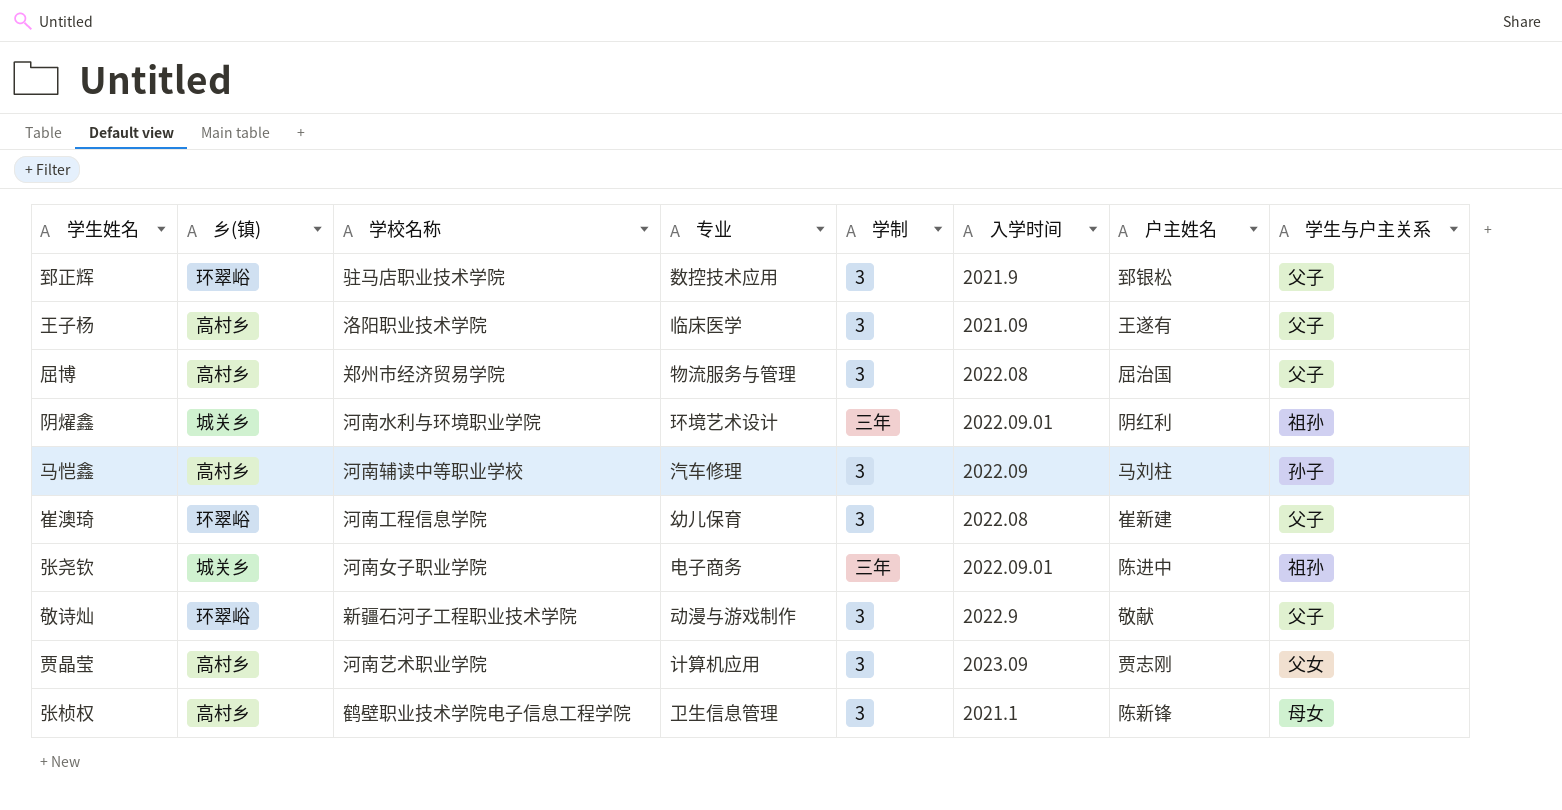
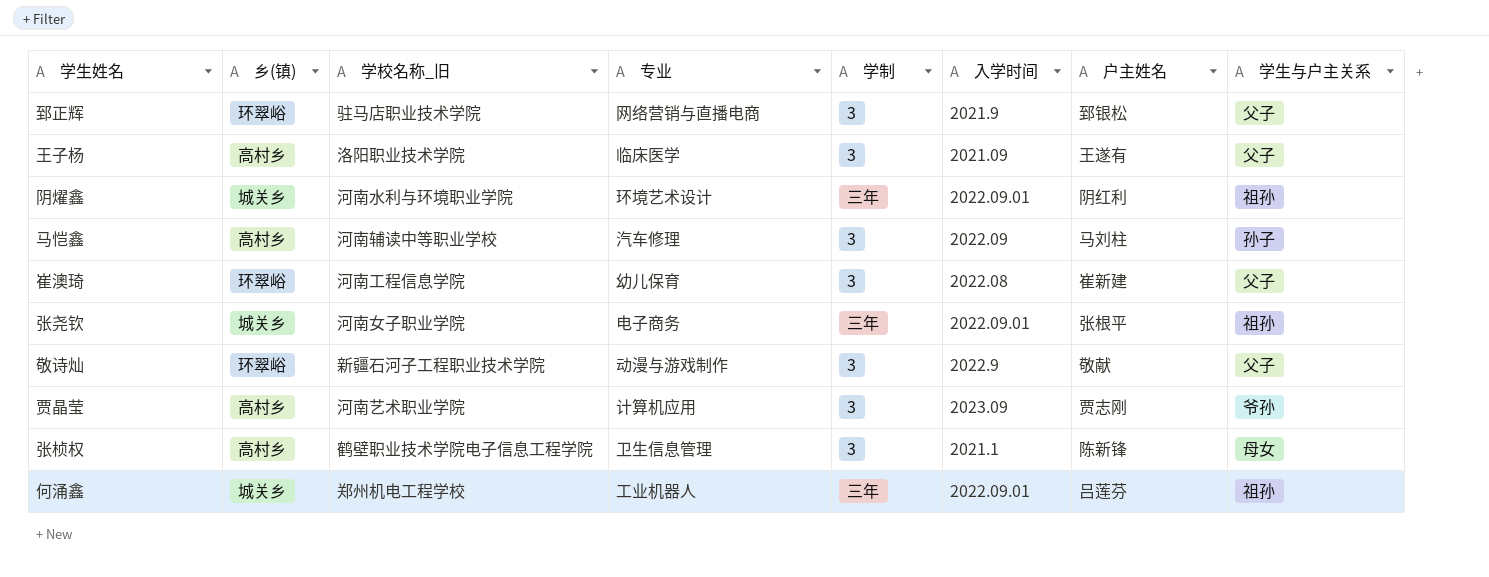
column name: 学校名称 -> 学校名称_旧
row 屈博: 高村乡 | 郑州市经济贸易学院 | 物流服务与管理 | 3 | 2022.08 | 屈治国 | 父子 -> none
郅正辉 | 专业: 数控技术应用 -> 网络营销与直播电商
张尧钦 | 户主姓名: 陈进中 -> 张根平
贾晶莹 | 学生与户主关系: 父女 -> 爷孙
row 何涌鑫: none -> 城关乡 | 郑州机电工程学校 | 工业机器人 | 三年 | 2022.09.01 | 吕莲芬 | 祖孙

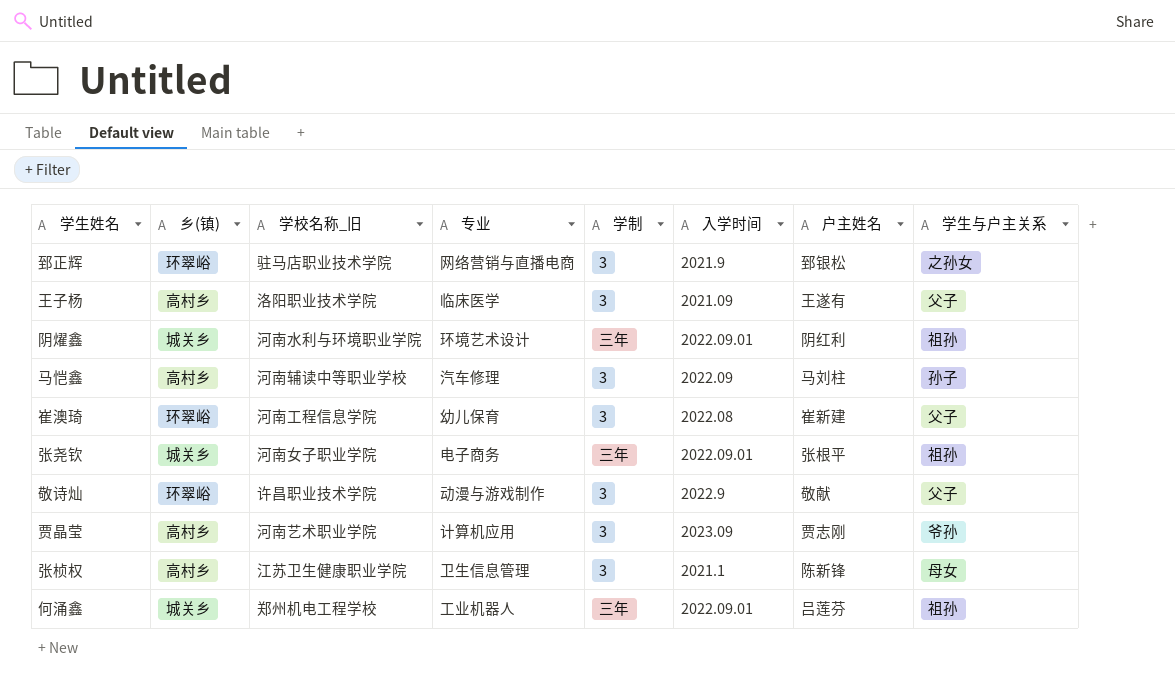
郅正辉 | 学生与户主关系: 父子 -> 之孙女
敬诗灿 | 学校名称_旧: 新疆石河子工程职业技术学院 -> 许昌职业技术学院
张桢权 | 学校名称_旧: 鹤壁职业技术学院电子信息工程学院 -> 江苏卫生健康职业学院

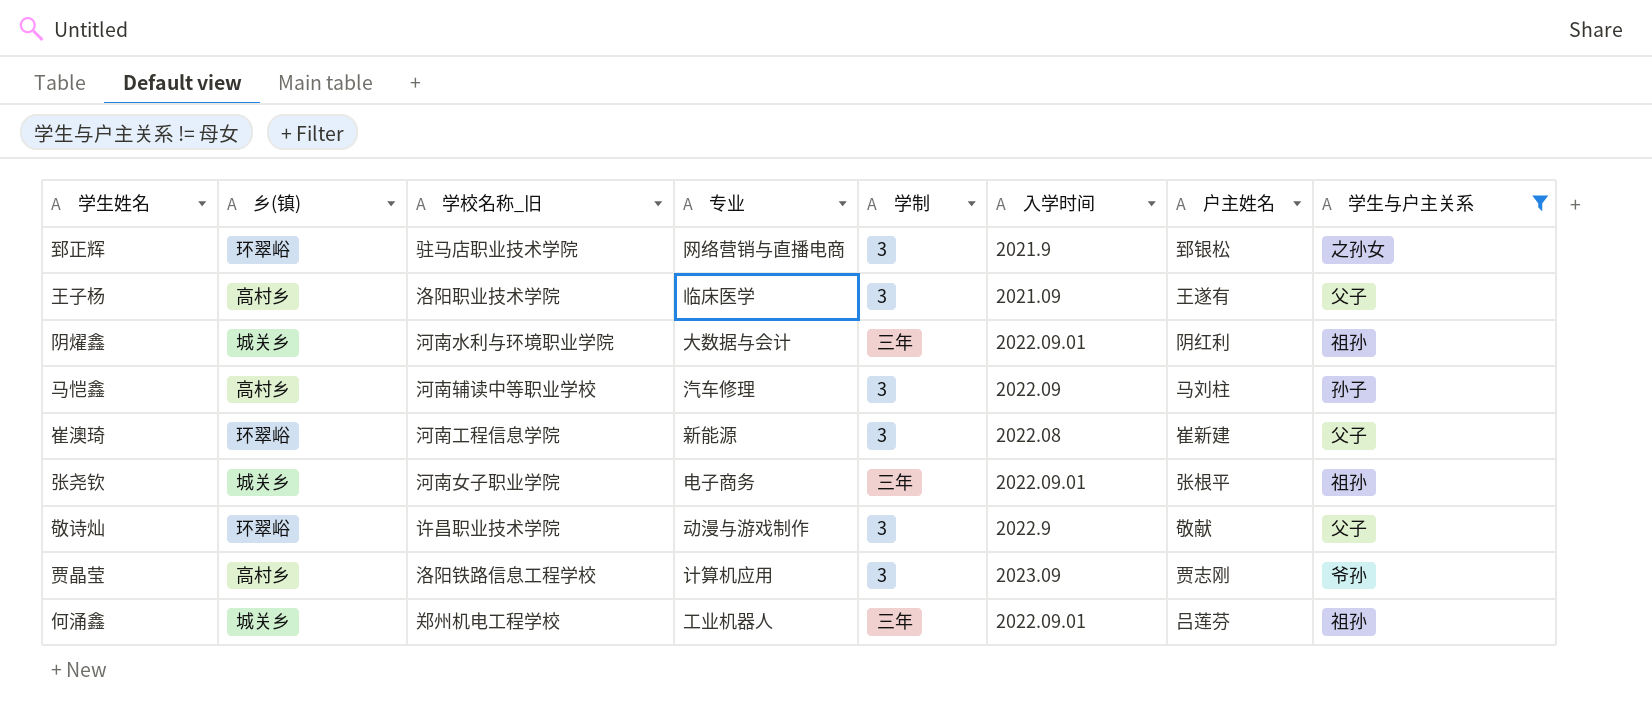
filter: none -> 学生与户主关系 != 母女
阴燿鑫 | 专业: 环境艺术设计 -> 大数据与会计
崔澳琦 | 专业: 幼儿保育 -> 新能源
贾晶莹 | 学校名称_旧: 河南艺术职业学院 -> 洛阳铁路信息工程学校

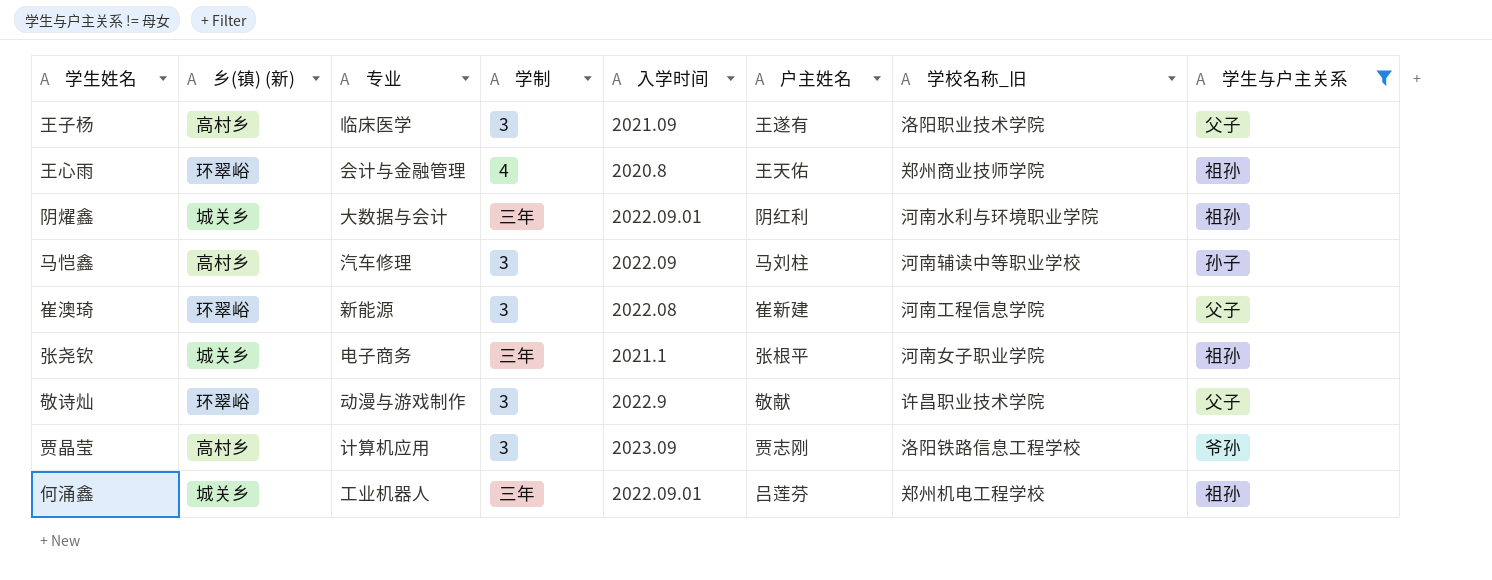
column name: 乡(镇) -> 乡(镇) (新)
column 学校名称_旧 | position: 3 -> 7
row 郅正辉: 环翠峪 | 驻马店职业技术学院 | 网络营销与直播电商 | 3 | 2021.9 | 郅银松 | 之孙女 -> none
row 王心雨: none -> 环翠峪 | 会计与金融管理 | 4 | 2020.8 | 王天佑 | 郑州商业技师学院 | 祖孙
张尧钦 | 入学时间: 2022.09.01 -> 2021.1

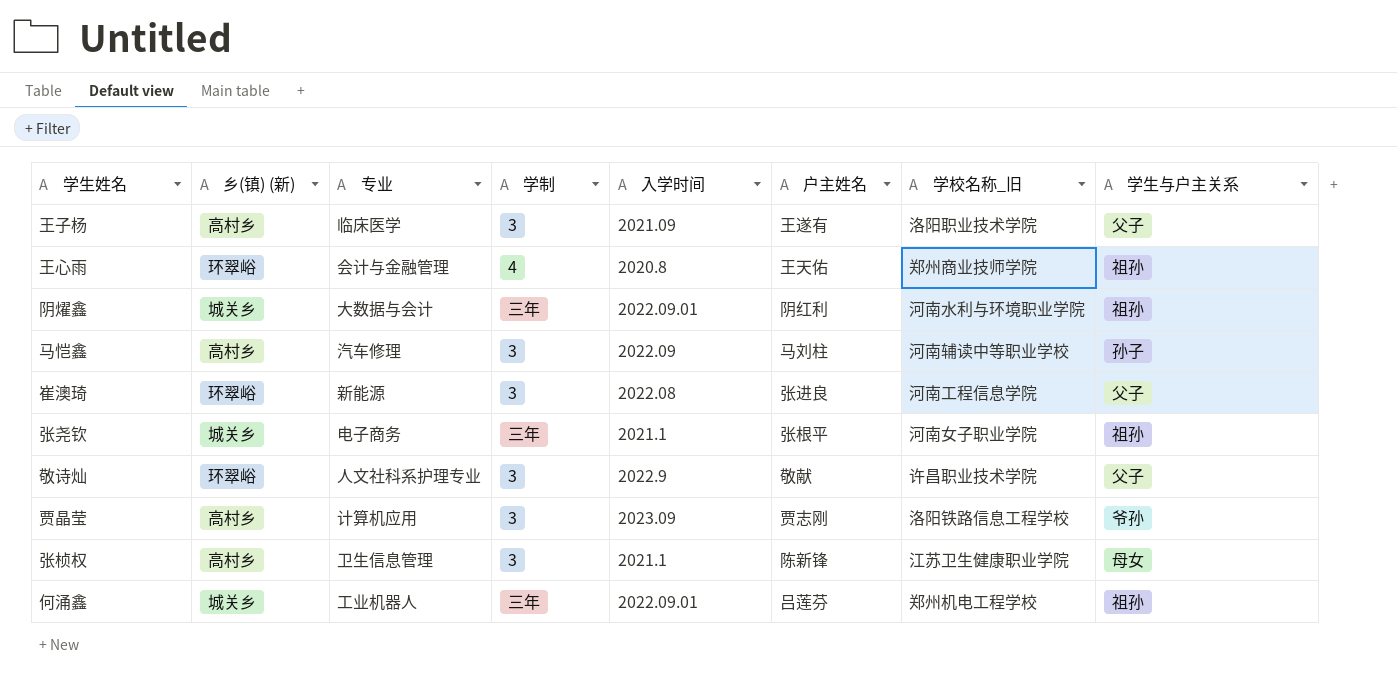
filter: 学生与户主关系 != 母女 -> none
崔澳琦 | 户主姓名: 崔新建 -> 张进良
敬诗灿 | 专业: 动漫与游戏制作 -> 人文社科系护理专业

